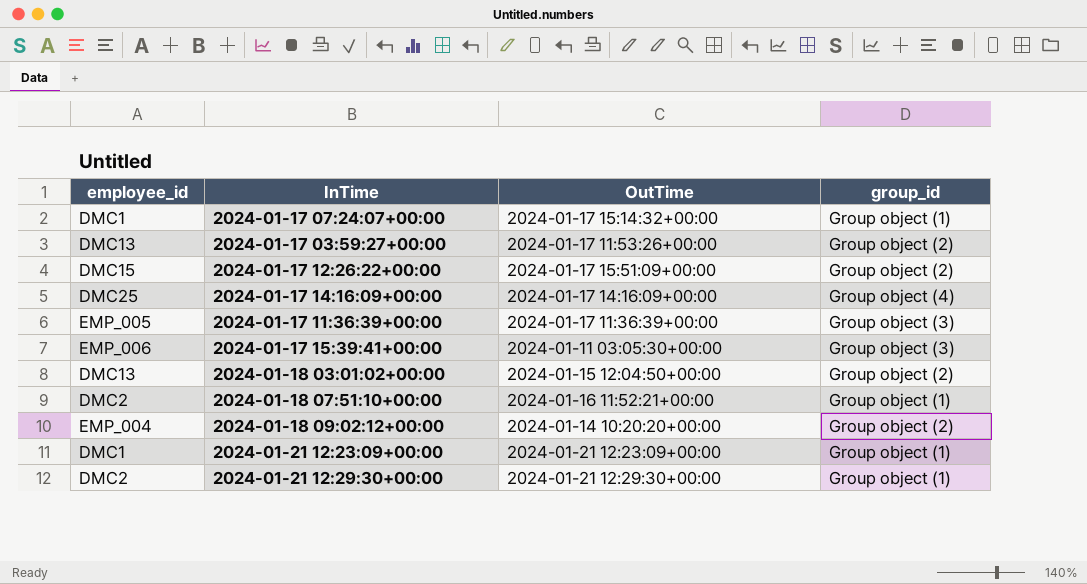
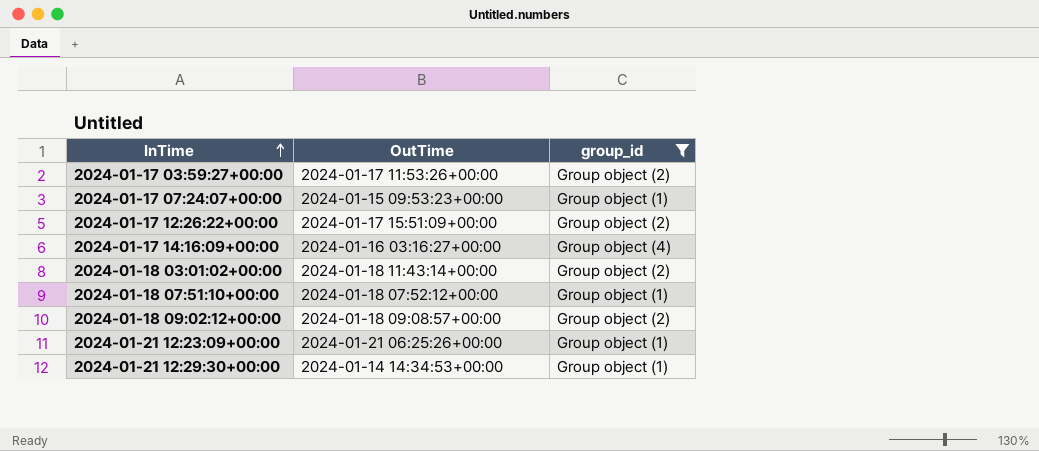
filter: none -> group_id != Group object (3)
row order: none -> InTime ascending
column employee_id | position: 1 -> none
2024-01-17 07:24:07+00:00 | OutTime: 2024-01-17 15:14:32+00:00 -> 2024-01-15 09:53:23+00:00
2024-01-17 14:16:09+00:00 | OutTime: 2024-01-17 14:16:09+00:00 -> 2024-01-16 03:16:27+00:00
2024-01-18 03:01:02+00:00 | OutTime: 2024-01-15 12:04:50+00:00 -> 2024-01-18 11:43:14+00:00
2024-01-18 07:51:10+00:00 | OutTime: 2024-01-16 11:52:21+00:00 -> 2024-01-18 07:52:12+00:00
2024-01-18 09:02:12+00:00 | OutTime: 2024-01-14 10:20:20+00:00 -> 2024-01-18 09:08:57+00:00
2024-01-21 12:23:09+00:00 | OutTime: 2024-01-21 12:23:09+00:00 -> 2024-01-21 06:25:26+00:00
2024-01-21 12:29:30+00:00 | OutTime: 2024-01-21 12:29:30+00:00 -> 2024-01-14 14:34:53+00:00

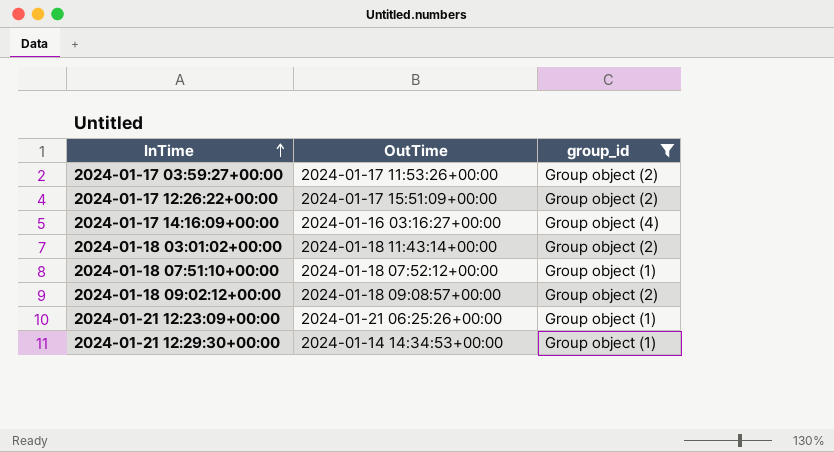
row 2024-01-17 07:24:07+00:00: 2024-01-15 09:53:23+00:00 | Group object (1) -> none

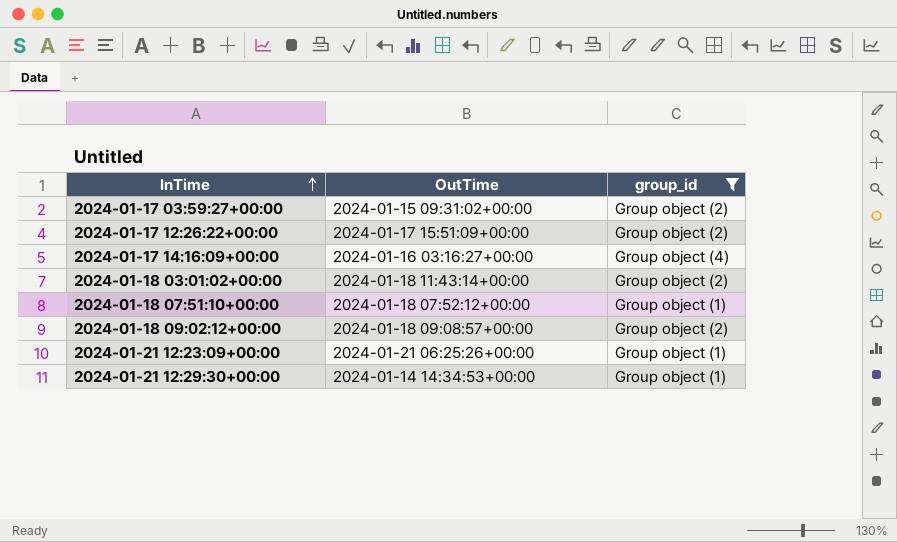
2024-01-17 03:59:27+00:00 | OutTime: 2024-01-17 11:53:26+00:00 -> 2024-01-15 09:31:02+00:00

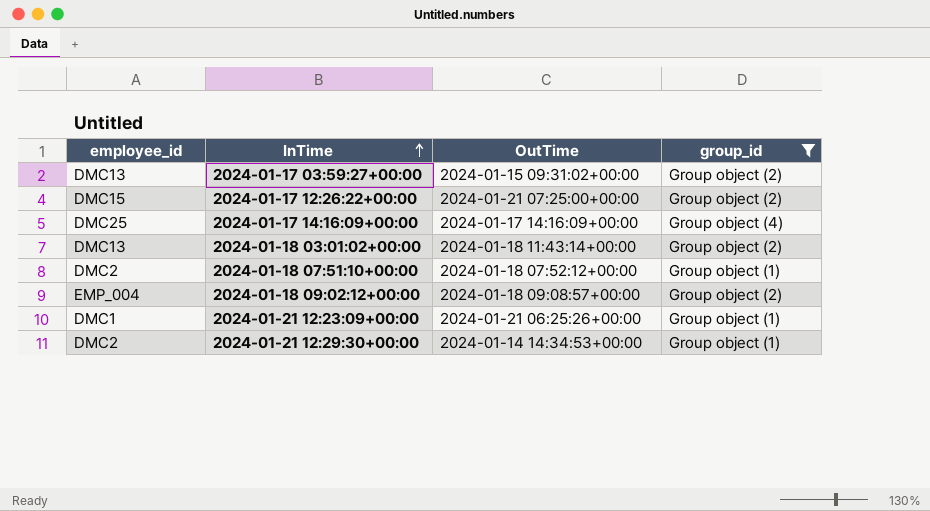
column employee_id | position: none -> 1
2024-01-17 12:26:22+00:00 | OutTime: 2024-01-17 15:51:09+00:00 -> 2024-01-21 07:25:00+00:00
2024-01-17 14:16:09+00:00 | OutTime: 2024-01-16 03:16:27+00:00 -> 2024-01-17 14:16:09+00:00

